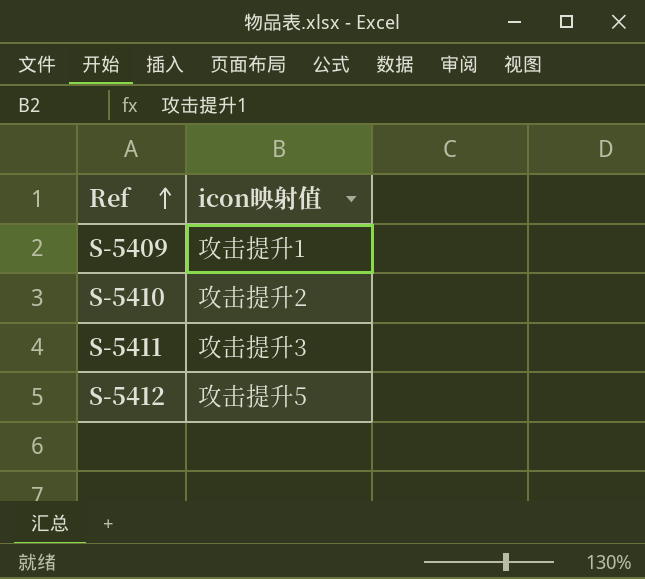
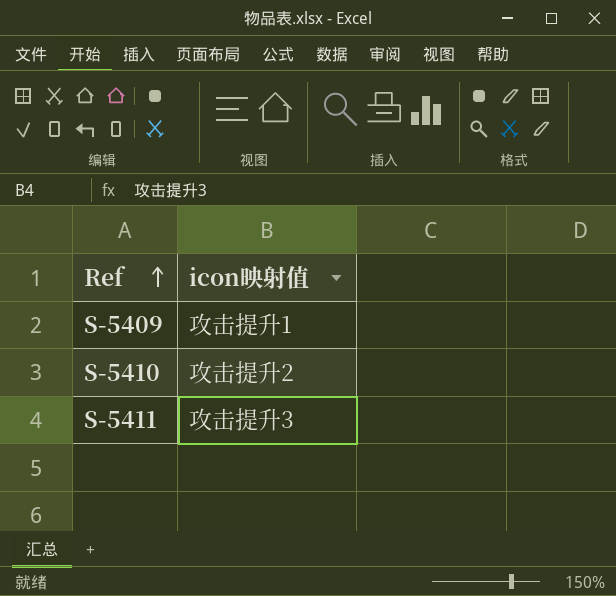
row S-5412: 攻击提升5 -> none

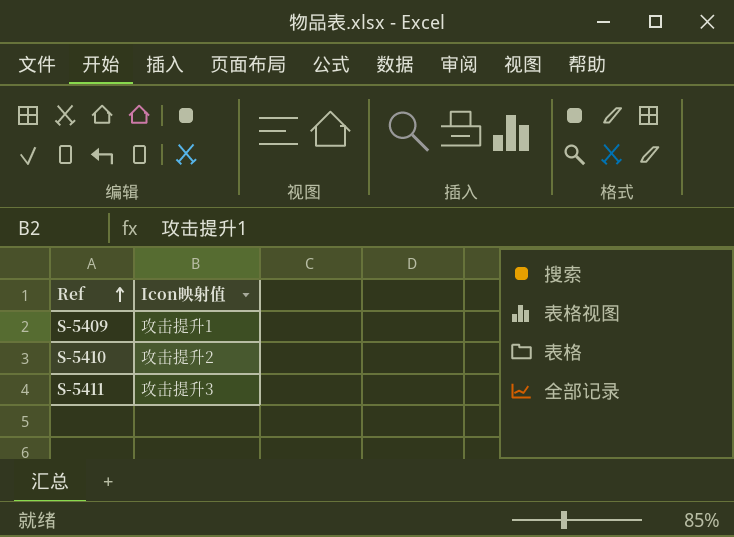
column name: icon映射值 -> Icon映射值

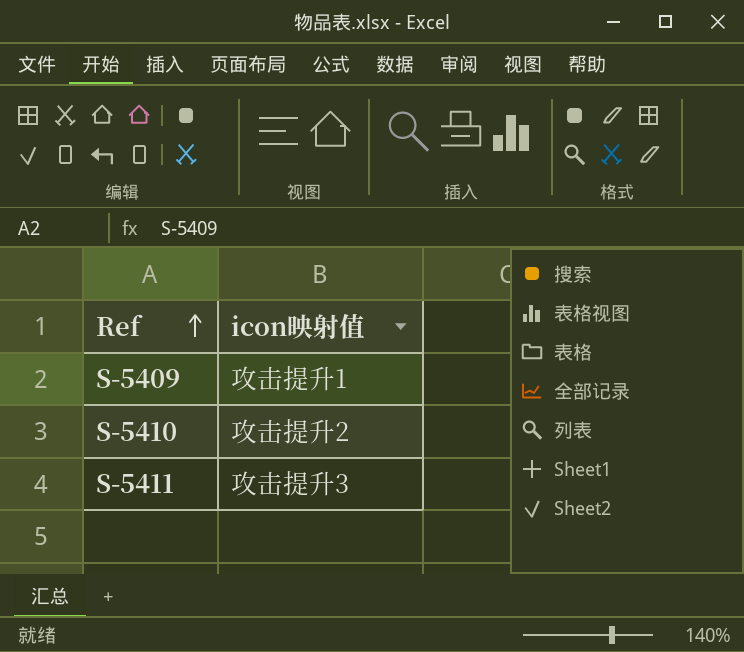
column name: Icon映射值 -> icon映射值

